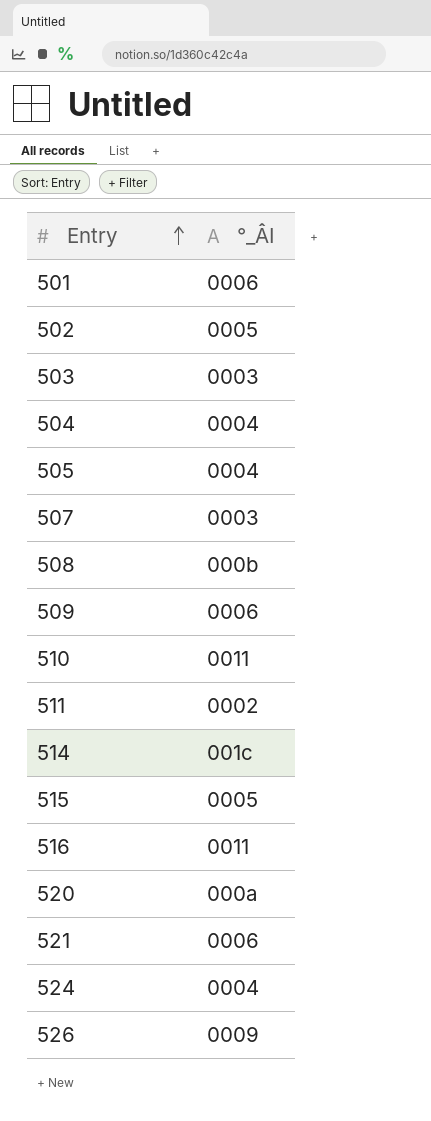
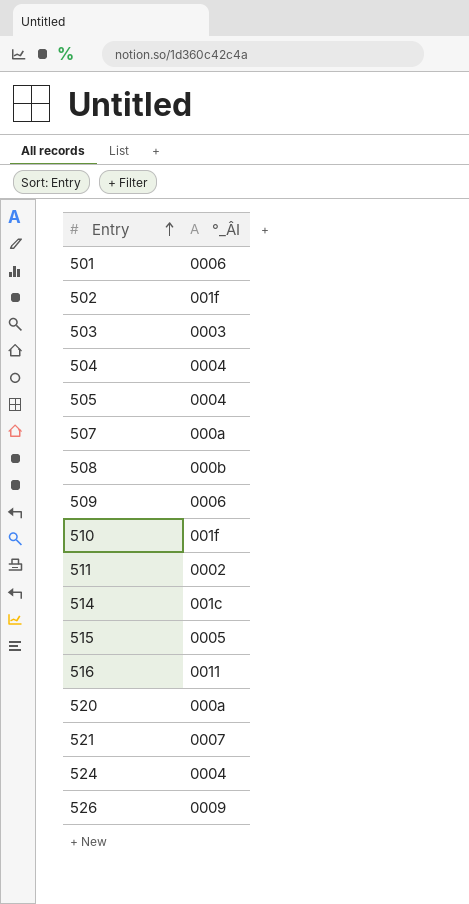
502 | °_ÂI: 0005 -> 001f
507 | °_ÂI: 0003 -> 000a
510 | °_ÂI: 0011 -> 001f
521 | °_ÂI: 0006 -> 0007

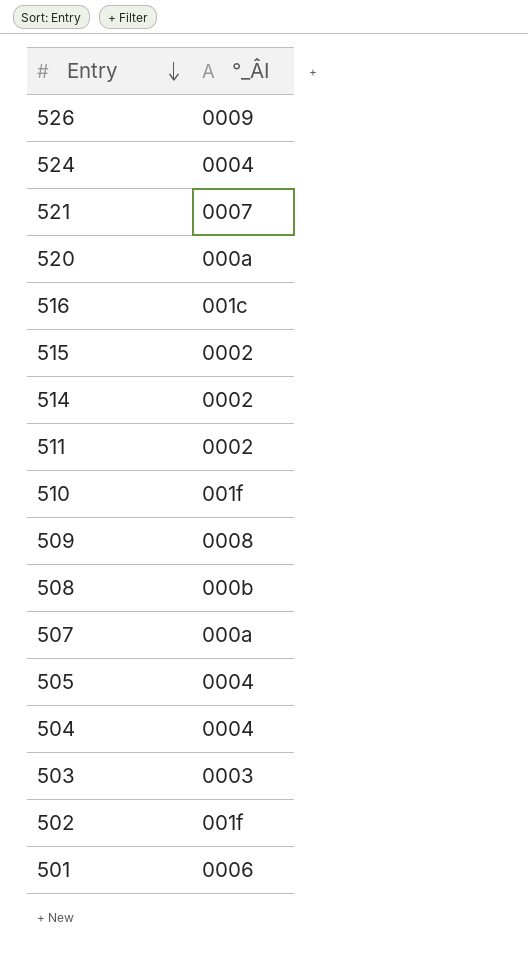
row order: Entry ascending -> Entry descending
516 | °_ÂI: 0011 -> 001c
515 | °_ÂI: 0005 -> 0002
514 | °_ÂI: 001c -> 0002
509 | °_ÂI: 0006 -> 0008

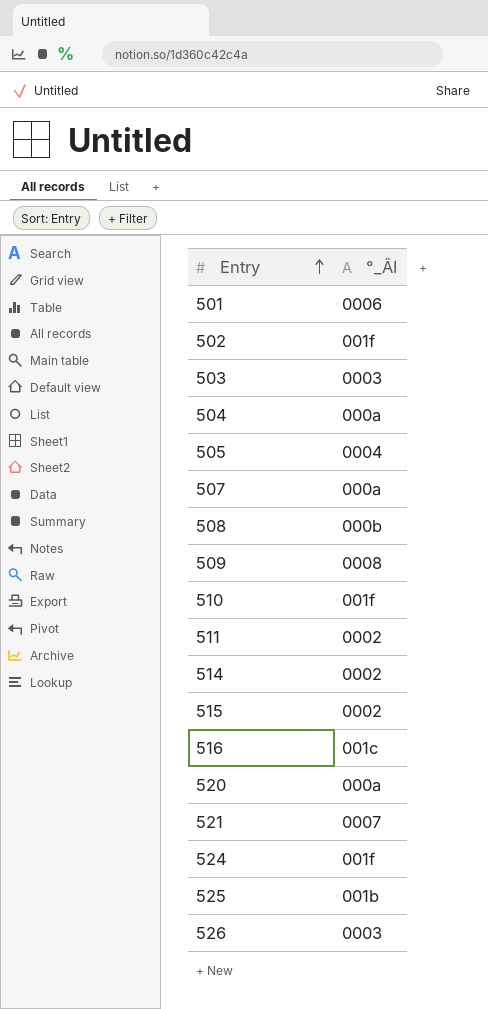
row order: Entry descending -> Entry ascending
504 | °_ÂI: 0004 -> 000a
524 | °_ÂI: 0004 -> 001f
row 525: none -> 001b
526 | °_ÂI: 0009 -> 0003

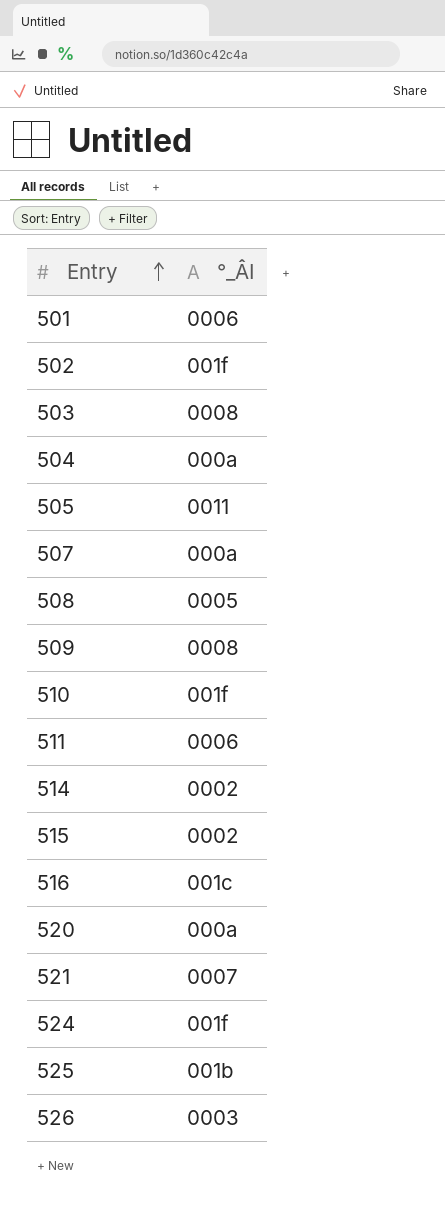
503 | °_ÂI: 0003 -> 0008
505 | °_ÂI: 0004 -> 0011
508 | °_ÂI: 000b -> 0005
511 | °_ÂI: 0002 -> 0006

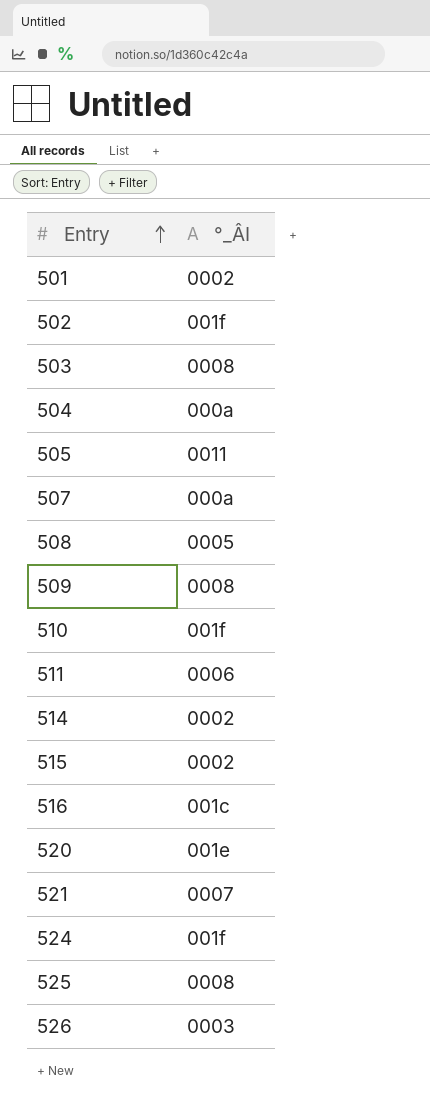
501 | °_ÂI: 0006 -> 0002
520 | °_ÂI: 000a -> 001e
525 | °_ÂI: 001b -> 0008

